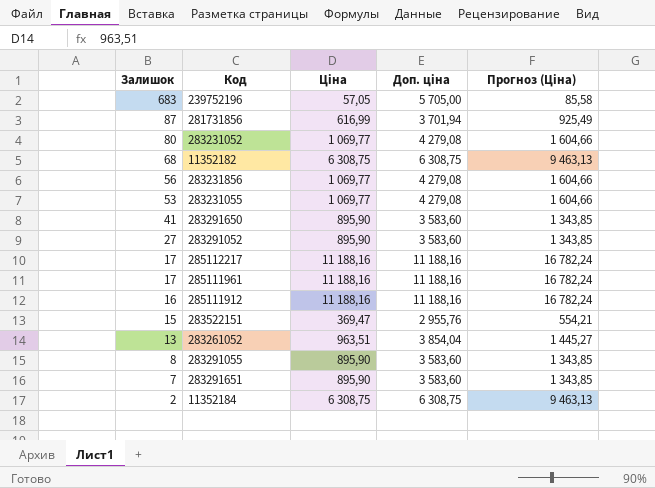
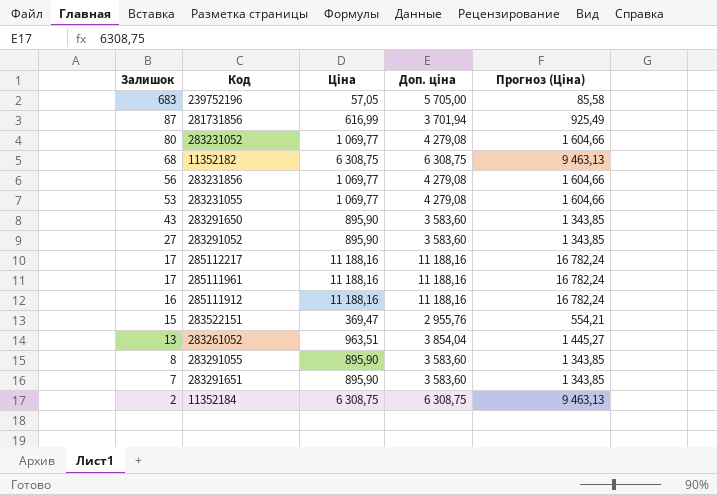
283291650 | Залишок: 41 -> 43

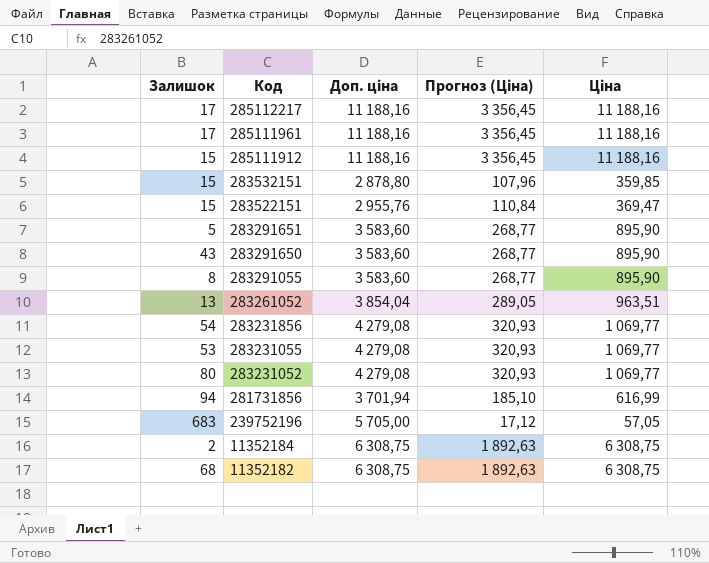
row order: Залишок descending -> Код descending
column Прогноз (Ціна) | formula: [Ціна] * 1,5 -> [Ціна] * 0,3
column Ціна | position: 3 -> 5
row 283291052: 27 | 895,90 | 3 583,60 | 1 343,85 -> none
285111912 | Залишок: 16 -> 15
row 283532151: none -> 15 | 2 878,80 | 107,96 | 359,85
283291651 | Залишок: 7 -> 5
283231856 | Залишок: 56 -> 54
281731856 | Залишок: 87 -> 94

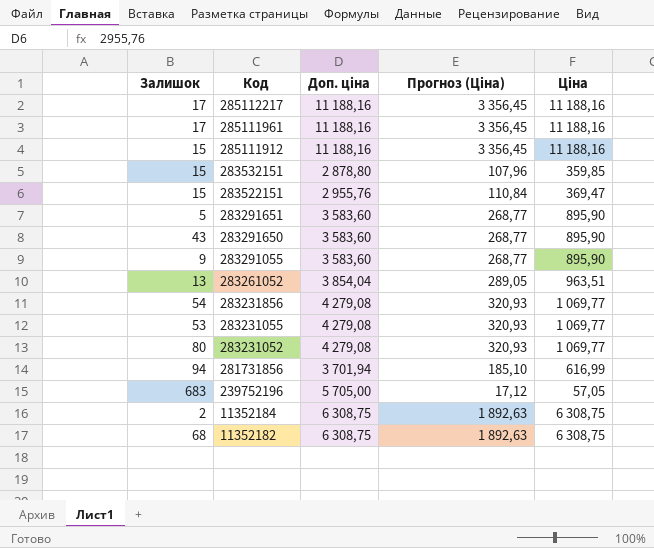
283291055 | Залишок: 8 -> 9

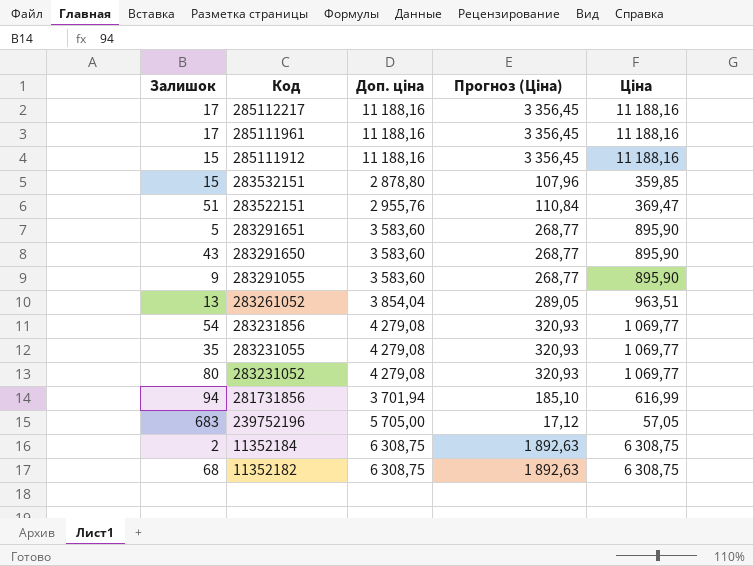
283522151 | Залишок: 15 -> 51
283231055 | Залишок: 53 -> 35

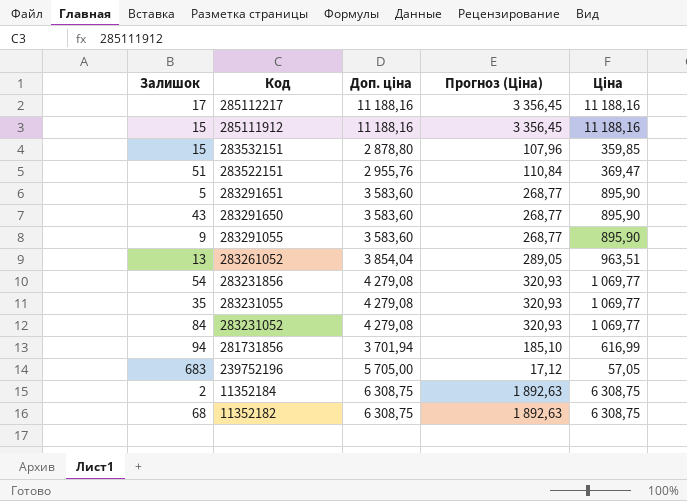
row 285111961: 17 | 11 188,16 | 3 356,45 | 11 188,16 -> none
283231052 | Залишок: 80 -> 84

